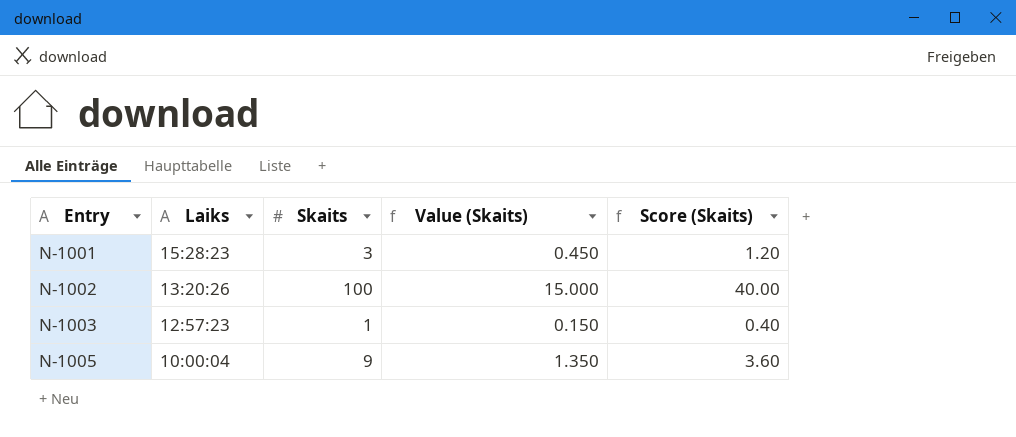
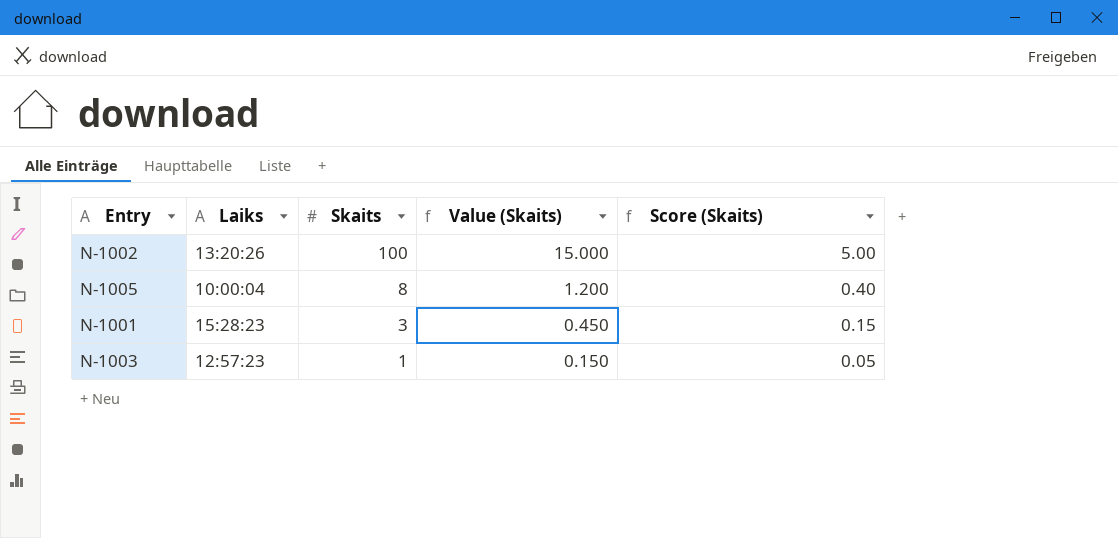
row order: Entry ascending -> Skaits descending
column Score (Skaits) | formula: [Skaits] * 0.4 -> [Skaits] * 0.05
N-1005 | Skaits: 9 -> 8
N-1005 | Value (Skaits): 1.350 -> 1.200

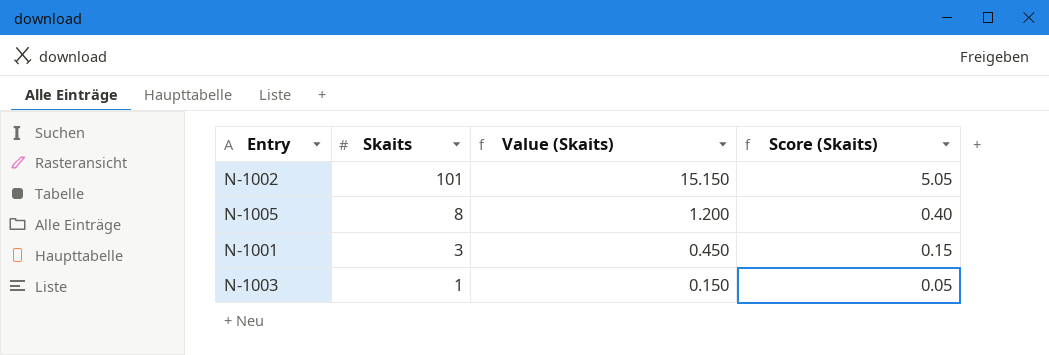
column Laiks | position: 2 -> none
N-1002 | Skaits: 100 -> 101
N-1002 | Value (Skaits): 15.000 -> 15.150
N-1002 | Score (Skaits): 5.00 -> 5.05

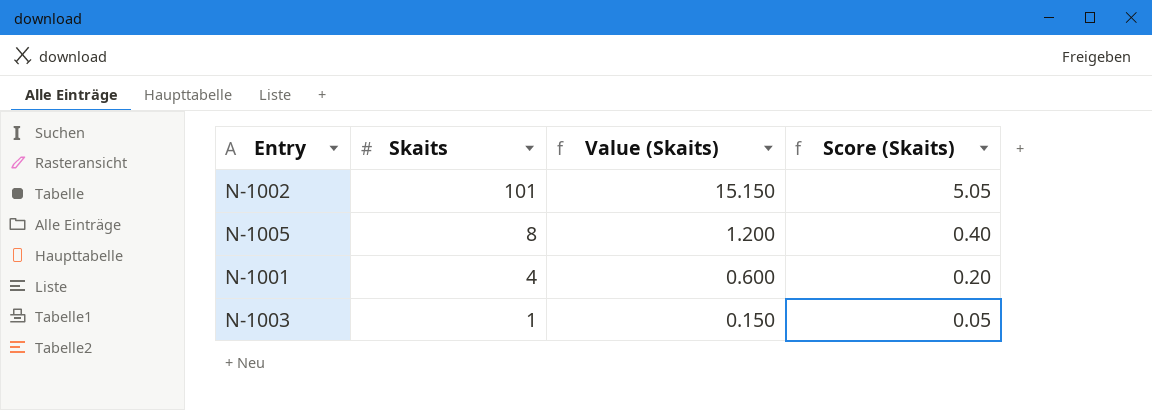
N-1001 | Skaits: 3 -> 4
N-1001 | Value (Skaits): 0.450 -> 0.600
N-1001 | Score (Skaits): 0.15 -> 0.20

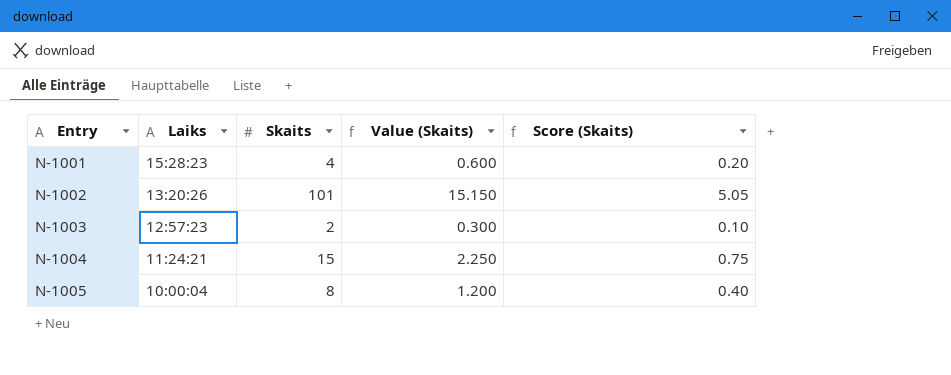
row order: Skaits descending -> Entry ascending
column Laiks | position: none -> 2
N-1003 | Skaits: 1 -> 2
N-1003 | Value (Skaits): 0.150 -> 0.300
N-1003 | Score (Skaits): 0.05 -> 0.10
row N-1004: none -> 11:24:21 | 15 | 2.250 | 0.75

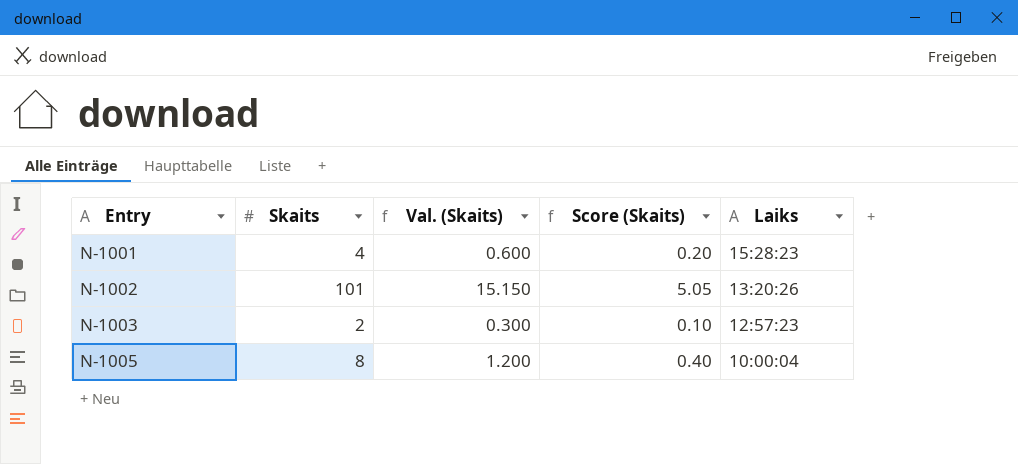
column name: Value (Skaits) -> Val. (Skaits)
column Laiks | position: 2 -> 5
row N-1004: 11:24:21 | 15 | 2.250 | 0.75 -> none

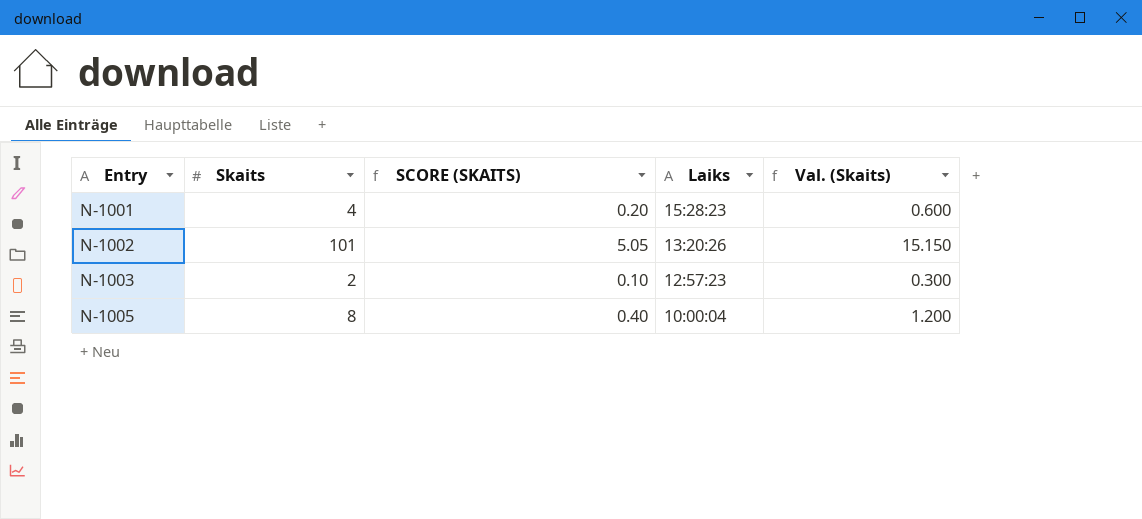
column name: Score (Skaits) -> SCORE (SKAITS)
column Val. (Skaits) | position: 3 -> 5

